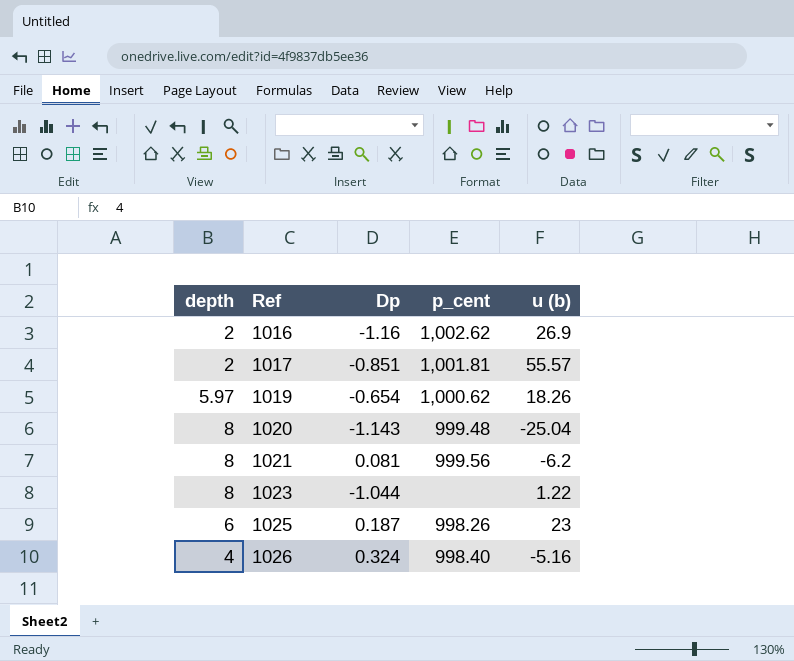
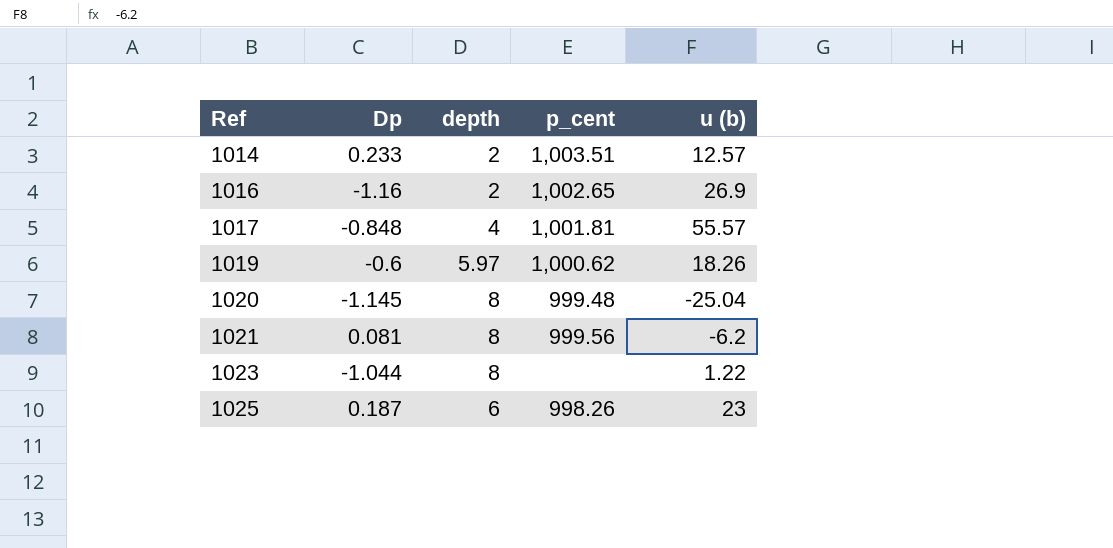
column depth | position: 1 -> 3
row 1026: 4 | 0.324 | 998.40 | -5.16 -> none
row 1014: none -> 0.233 | 2 | 1,003.51 | 12.57
1016 | p_cent: 1,002.62 -> 1,002.65
1017 | Dp: -0.851 -> -0.848
1017 | depth: 2 -> 4
1019 | Dp: -0.654 -> -0.6
1020 | Dp: -1.143 -> -1.145

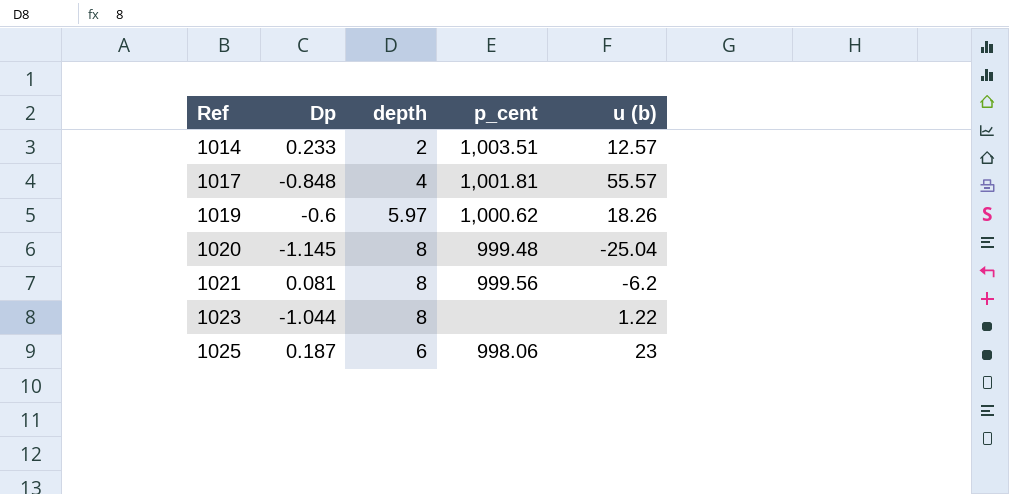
row 1016: -1.16 | 2 | 1,002.65 | 26.9 -> none
1025 | p_cent: 998.26 -> 998.06

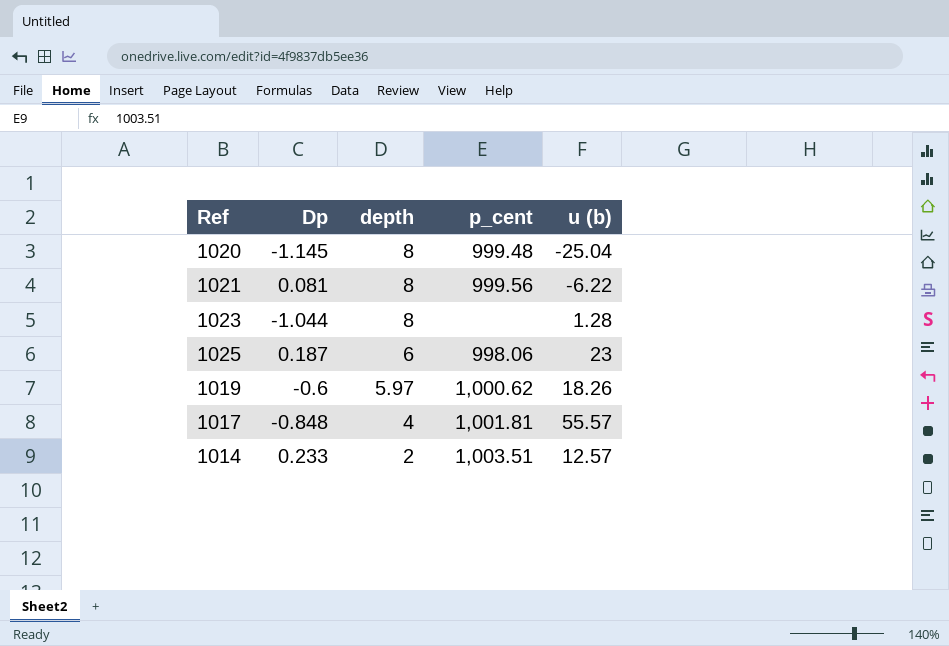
row order: Ref ascending -> depth descending
1021 | u (b): -6.2 -> -6.22
1023 | u (b): 1.22 -> 1.28

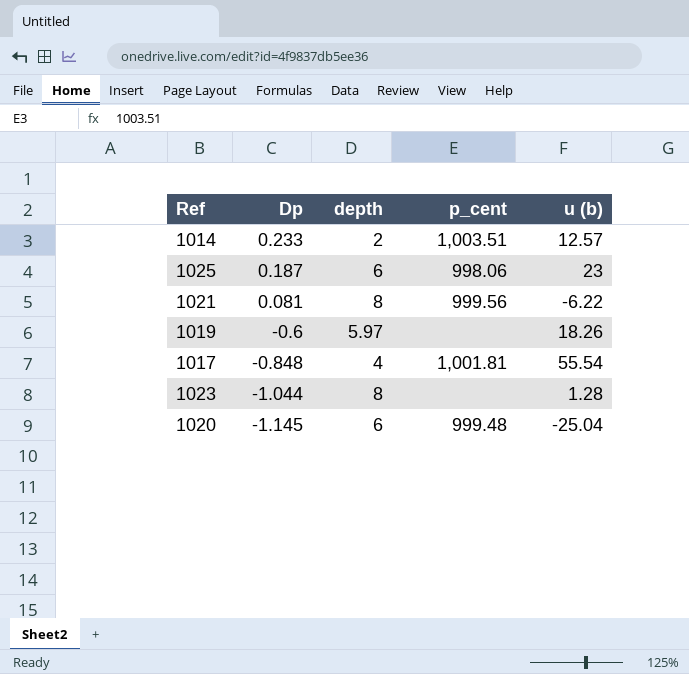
row order: depth descending -> Dp descending
1019 | p_cent: 1,000.62 -> none
1017 | u (b): 55.57 -> 55.54
1020 | depth: 8 -> 6

